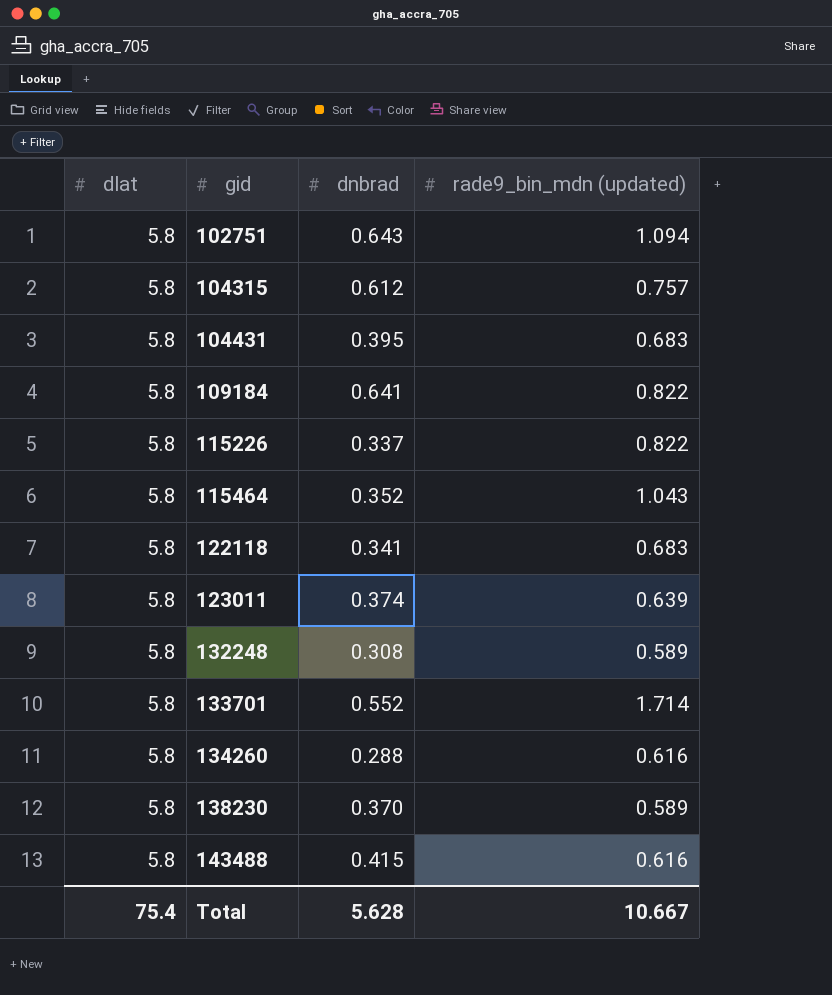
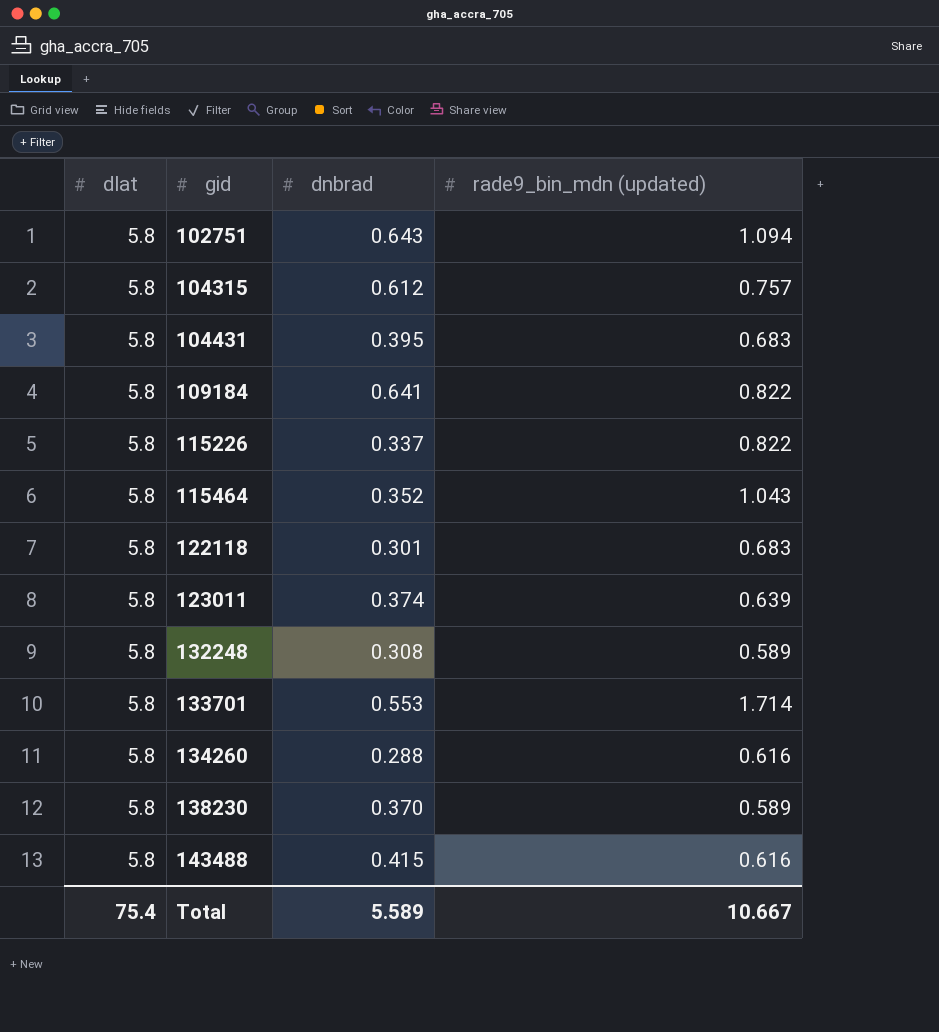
122118 | dnbrad: 0.341 -> 0.301
133701 | dnbrad: 0.552 -> 0.553
Total | dnbrad: 5.628 -> 5.589

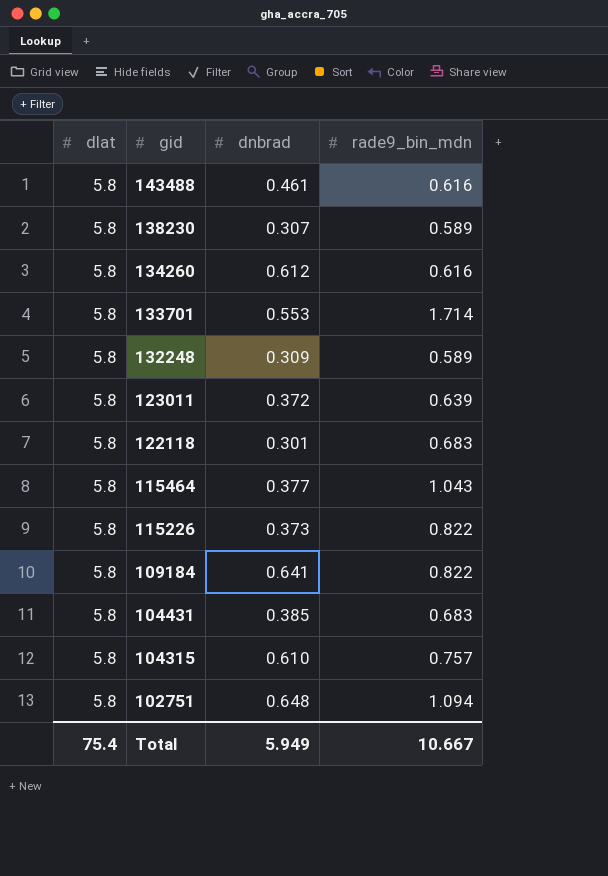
row order: gid ascending -> gid descending
column name: rade9_bin_mdn (updated) -> rade9_bin_mdn
143488 | dnbrad: 0.415 -> 0.461
138230 | dnbrad: 0.370 -> 0.307
134260 | dnbrad: 0.288 -> 0.612
132248 | dnbrad: 0.308 -> 0.309
123011 | dnbrad: 0.374 -> 0.372
115464 | dnbrad: 0.352 -> 0.377
115226 | dnbrad: 0.337 -> 0.373
104431 | dnbrad: 0.395 -> 0.385
104315 | dnbrad: 0.612 -> 0.610
102751 | dnbrad: 0.643 -> 0.648
Total | dnbrad: 5.589 -> 5.949

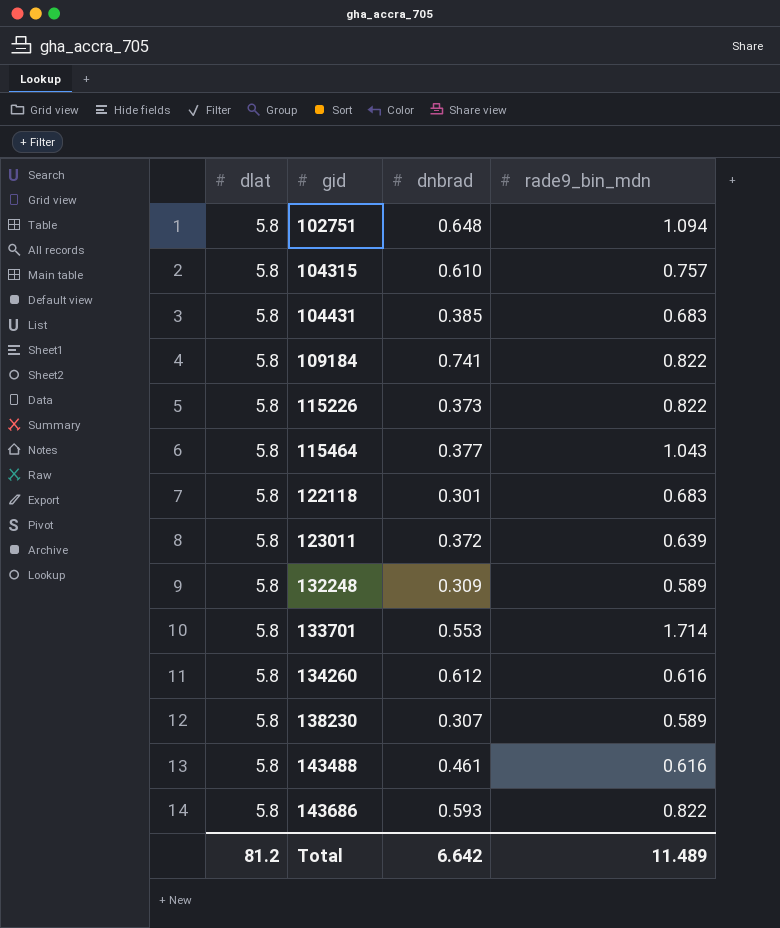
row order: gid descending -> gid ascending
109184 | dnbrad: 0.641 -> 0.741
row 143686: none -> 5.8 | 0.593 | 0.822
Total | dlat: 75.4 -> 81.2
Total | dnbrad: 5.949 -> 6.642
Total | rade9_bin_mdn: 10.667 -> 11.489

